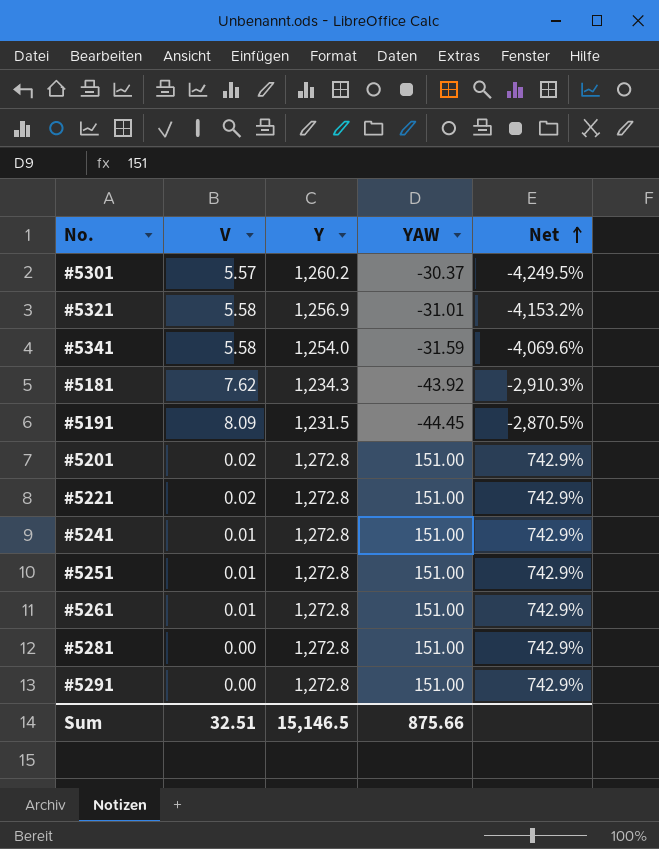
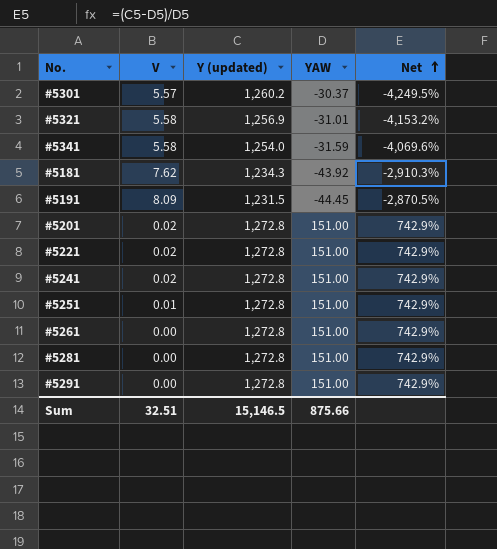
column name: Y -> Y (updated)
#5241 | V: 0.01 -> 0.02
#5261 | V: 0.01 -> 0.00

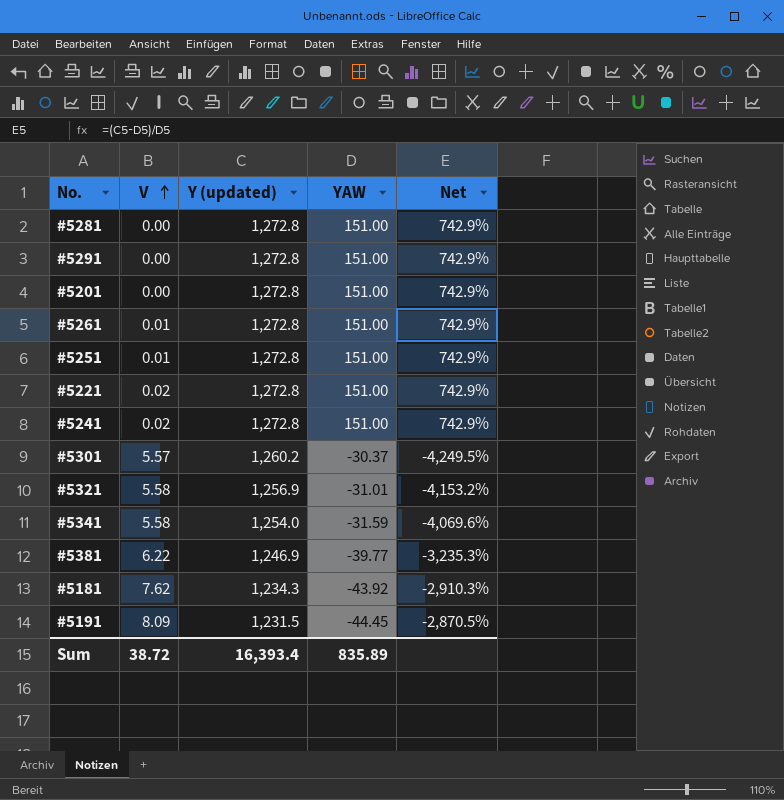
row order: Net ascending -> V ascending
#5201 | V: 0.02 -> 0.00
#5261 | V: 0.00 -> 0.01
row #5381: none -> 6.22 | 1,246.9 | -39.77 | -3,235.3%
Sum | V: 32.51 -> 38.72
Sum | Y (updated): 15,146.5 -> 16,393.4
Sum | YAW: 875.66 -> 835.89

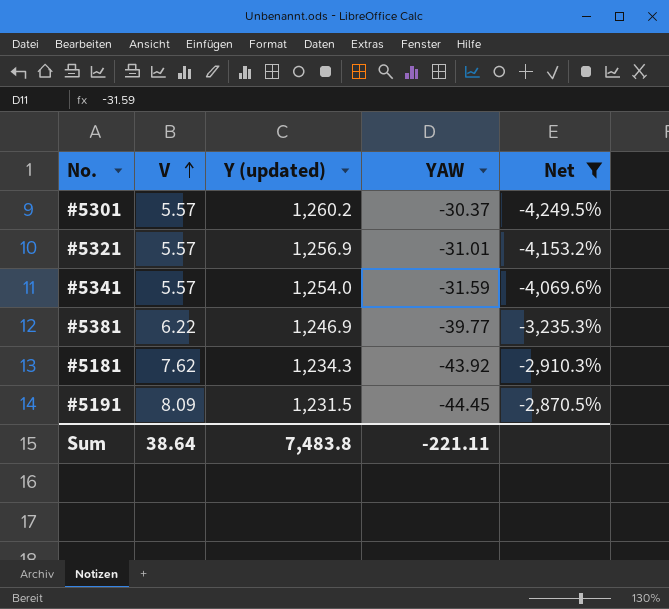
filter: none -> Net != 742.9%
#5321 | V: 5.58 -> 5.57
#5341 | V: 5.58 -> 5.57
Sum | V: 38.72 -> 38.64
Sum | Y (updated): 16,393.4 -> 7,483.8
Sum | YAW: 835.89 -> -221.11

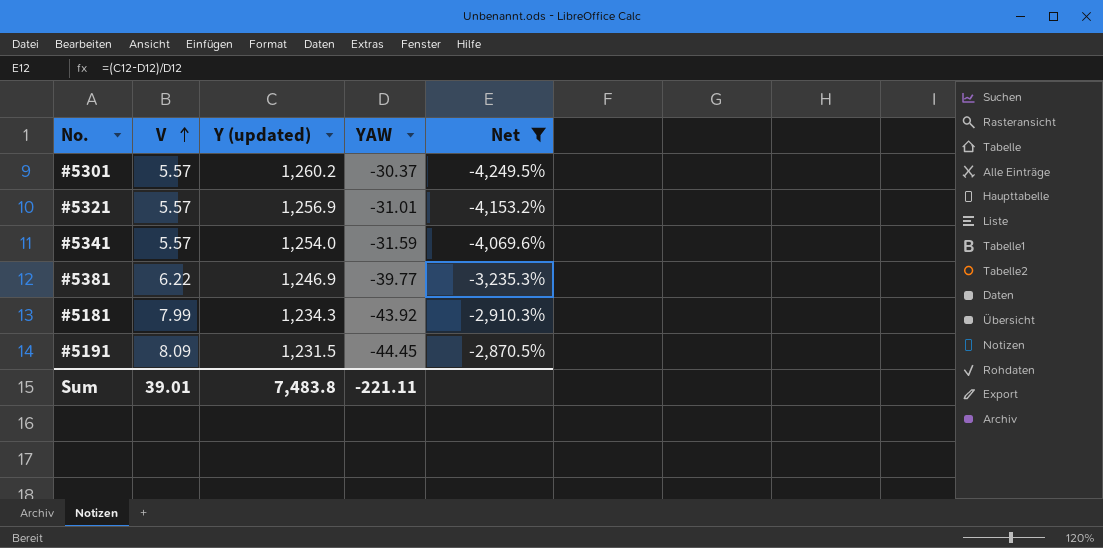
#5181 | V: 7.62 -> 7.99
Sum | V: 38.64 -> 39.01

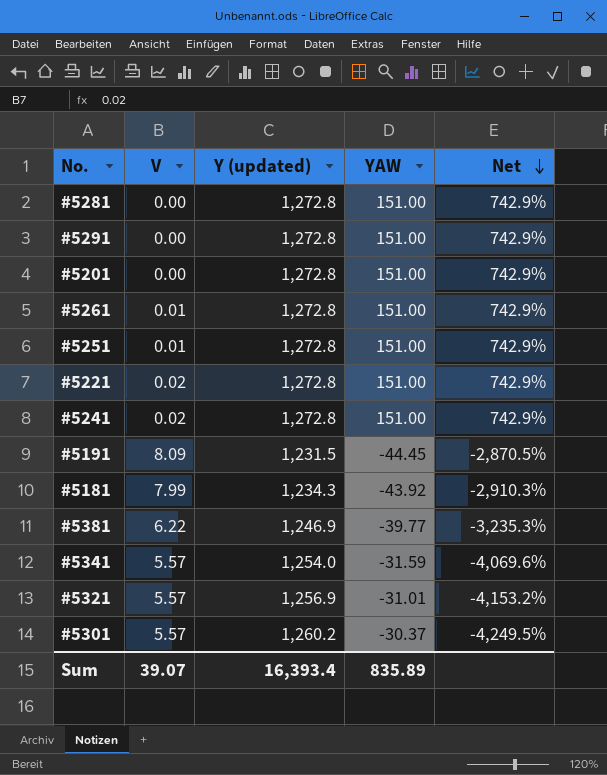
filter: Net != 742.9% -> none
row order: V ascending -> Net descending
Sum | V: 39.01 -> 39.07
Sum | Y (updated): 7,483.8 -> 16,393.4
Sum | YAW: -221.11 -> 835.89

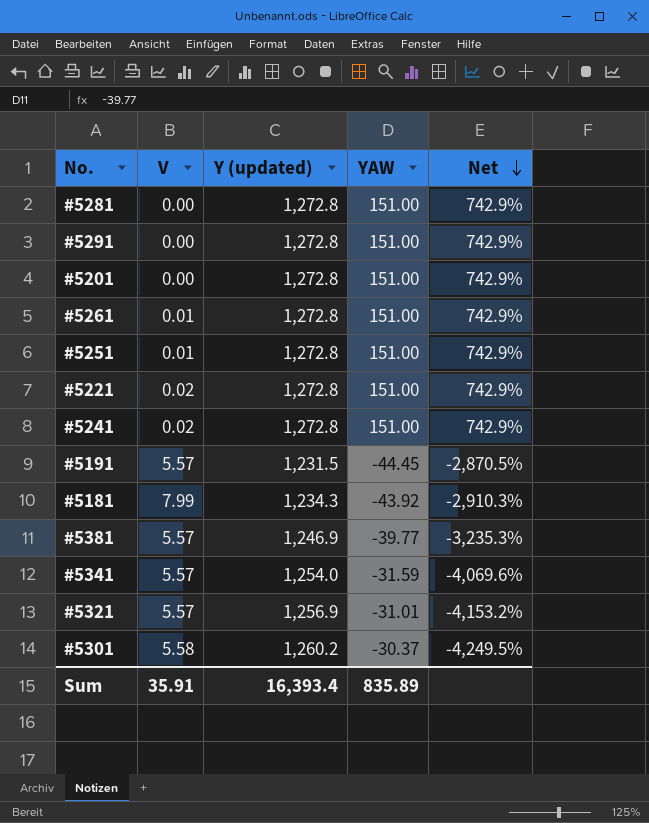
#5191 | V: 8.09 -> 5.57
#5381 | V: 6.22 -> 5.57
#5301 | V: 5.57 -> 5.58
Sum | V: 39.07 -> 35.91

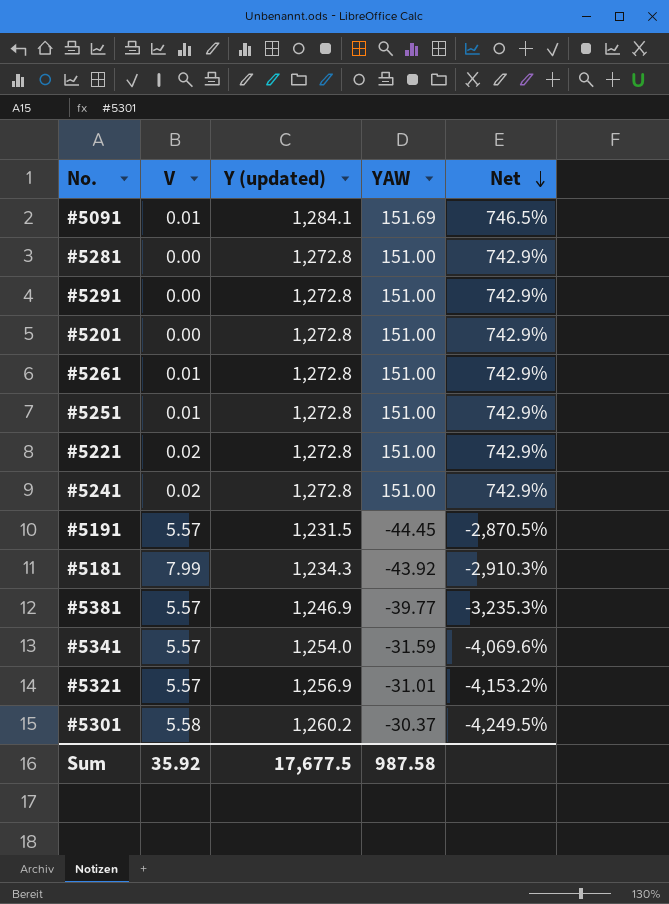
row #5091: none -> 0.01 | 1,284.1 | 151.69 | 746.5%
Sum | V: 35.91 -> 35.92
Sum | Y (updated): 16,393.4 -> 17,677.5
Sum | YAW: 835.89 -> 987.58

